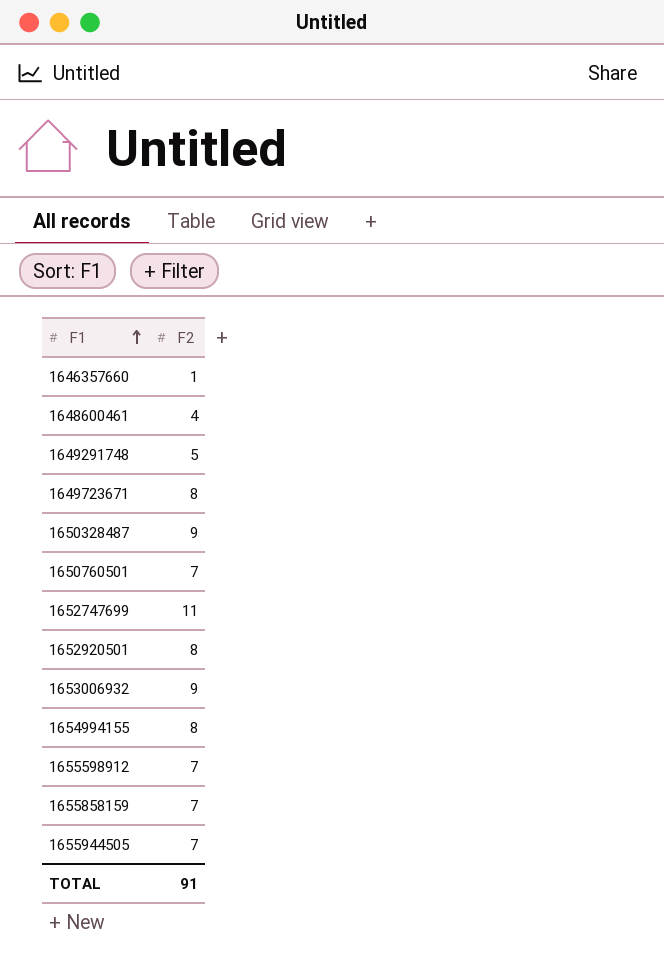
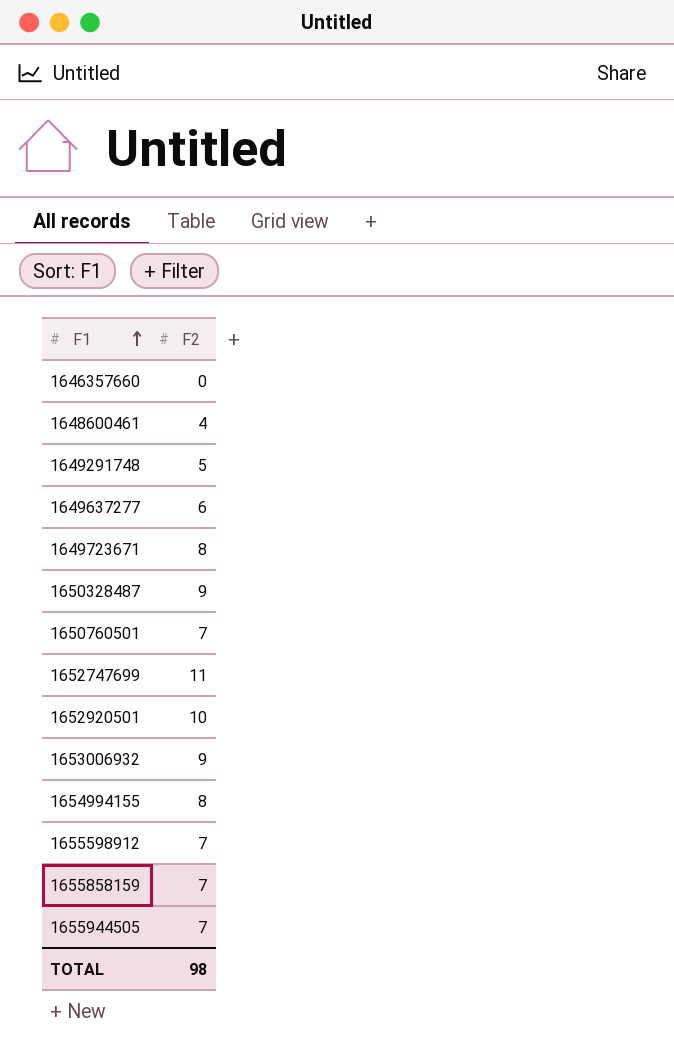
1646357660 | F2: 1 -> 0
row 1649637277: none -> 6
1652920501 | F2: 8 -> 10
TOTAL | F2: 91 -> 98

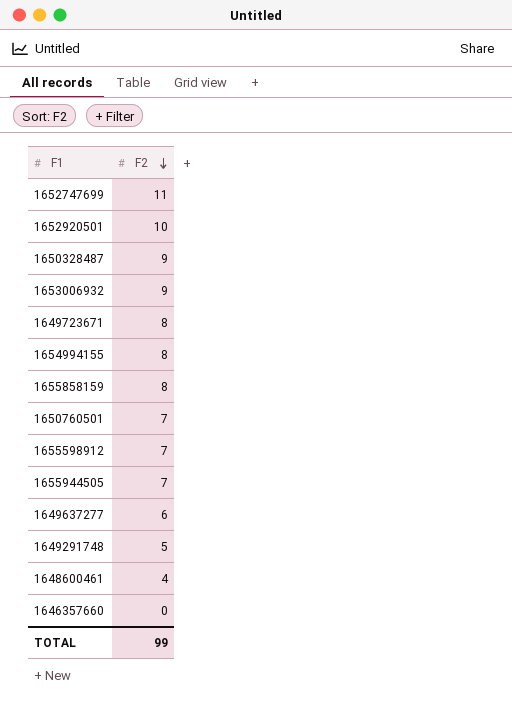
row order: F1 ascending -> F2 descending
1655858159 | F2: 7 -> 8
TOTAL | F2: 98 -> 99

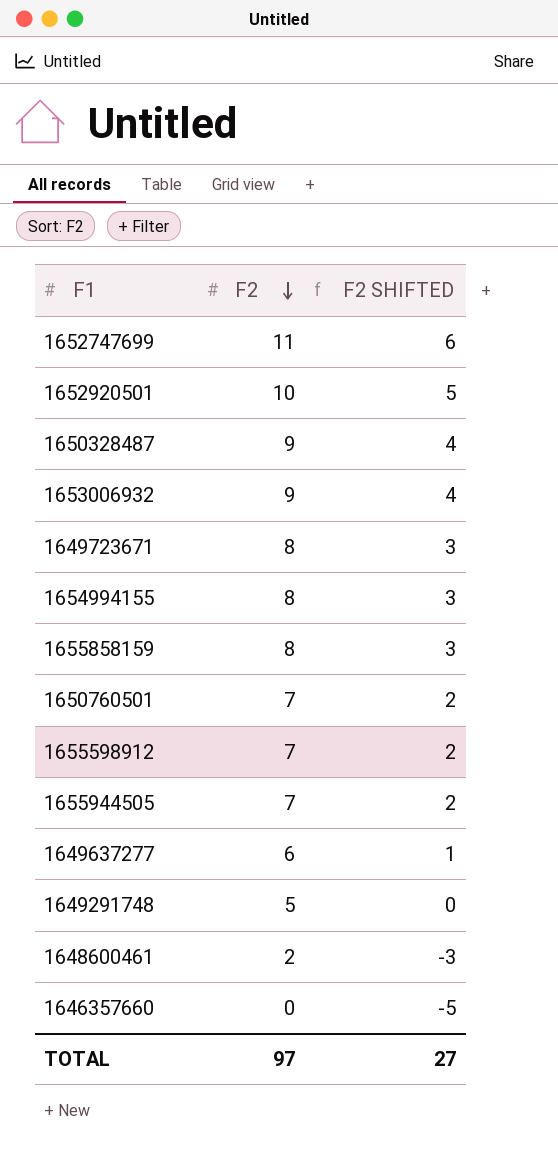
column F2 SHIFTED | formula: none -> [F2] - 5
1648600461 | F2: 4 -> 2
TOTAL | F2: 99 -> 97

